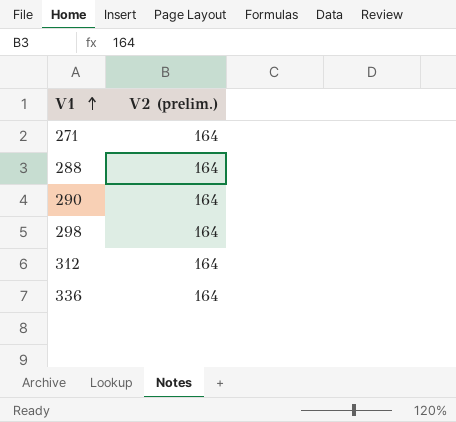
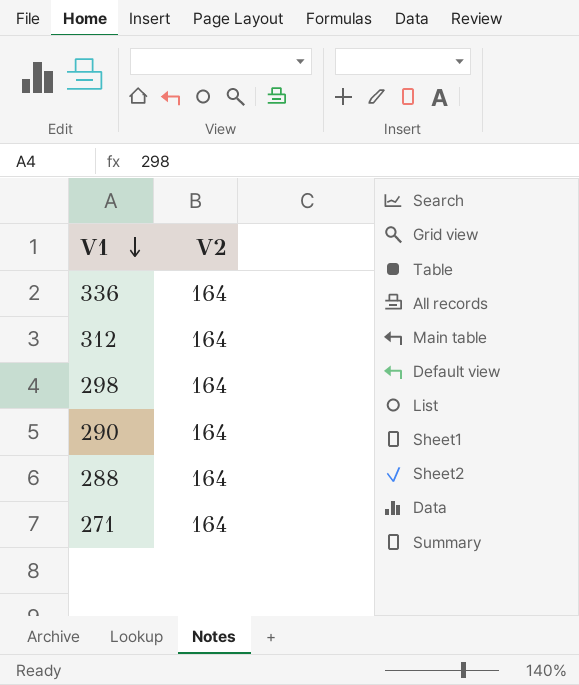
row order: V1 ascending -> V1 descending
column name: V2 (prelim.) -> V2

